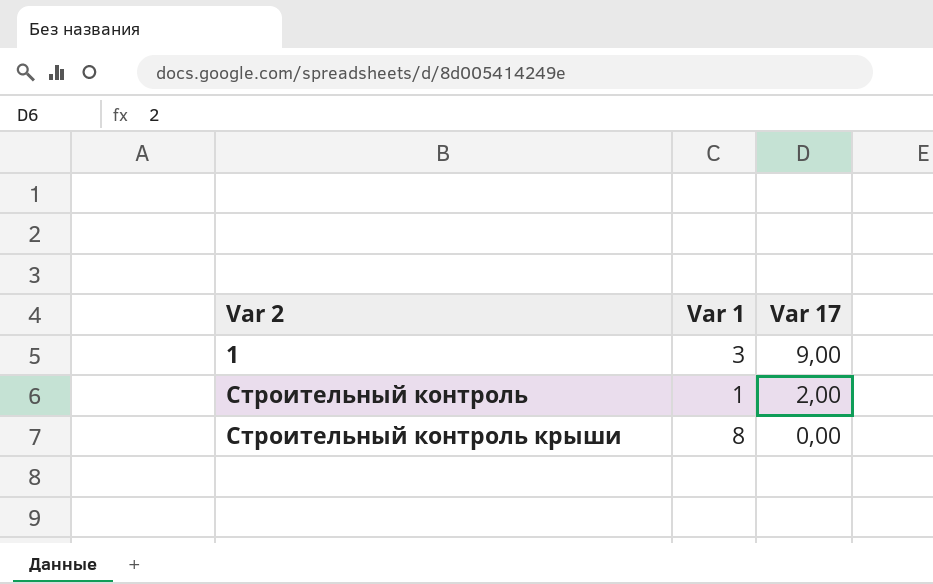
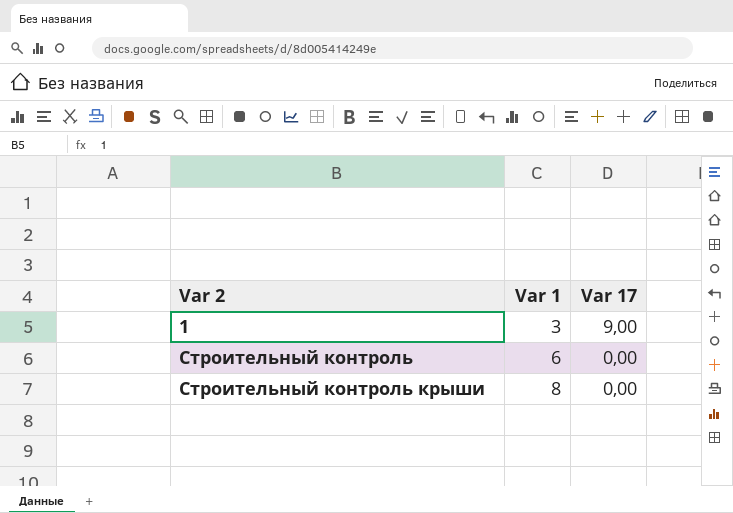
Строительный контроль | Var 1: 1 -> 6
Строительный контроль | Var 17: 2,00 -> 0,00

